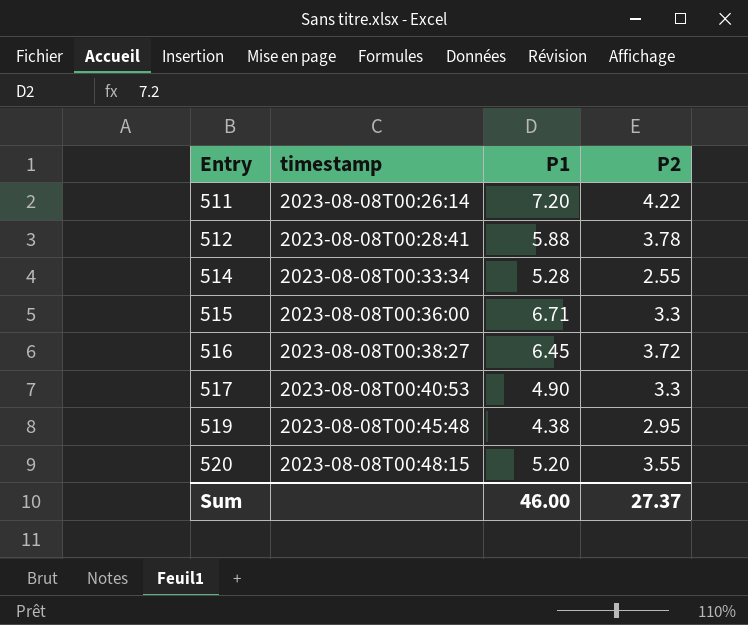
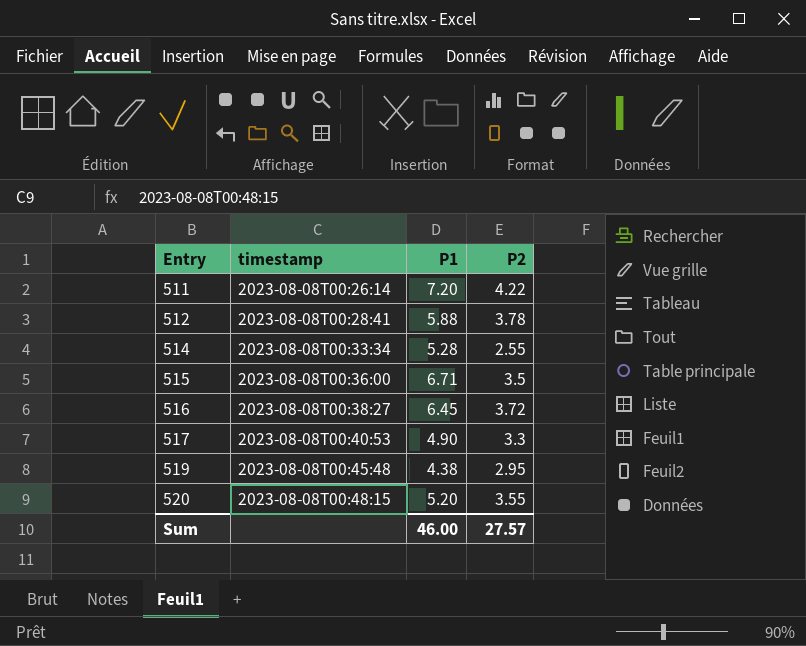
515 | P2: 3.3 -> 3.5
Sum | P2: 27.37 -> 27.57

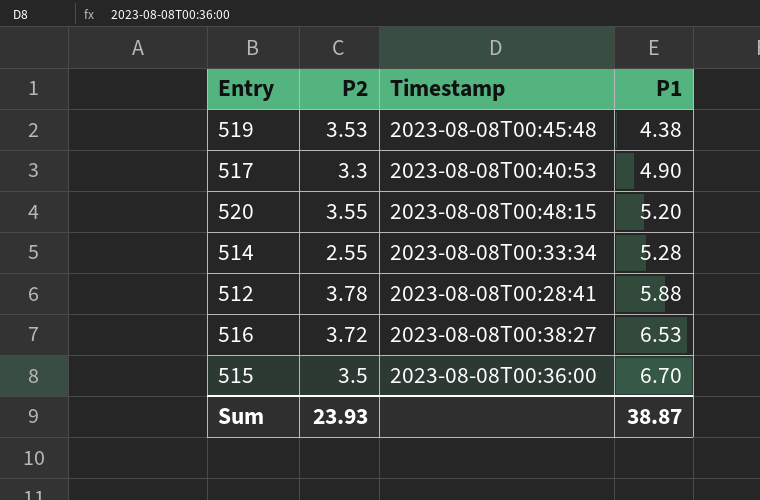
row order: Entry ascending -> P1 ascending
column P2 | position: 4 -> 2
column name: timestamp -> Timestamp
row 511: 2023-08-08T00:26:14 | 7.20 | 4.22 -> none
519 | P2: 2.95 -> 3.53
516 | P1: 6.45 -> 6.53
515 | P1: 6.71 -> 6.70
Sum | P2: 27.57 -> 23.93
Sum | P1: 46.00 -> 38.87

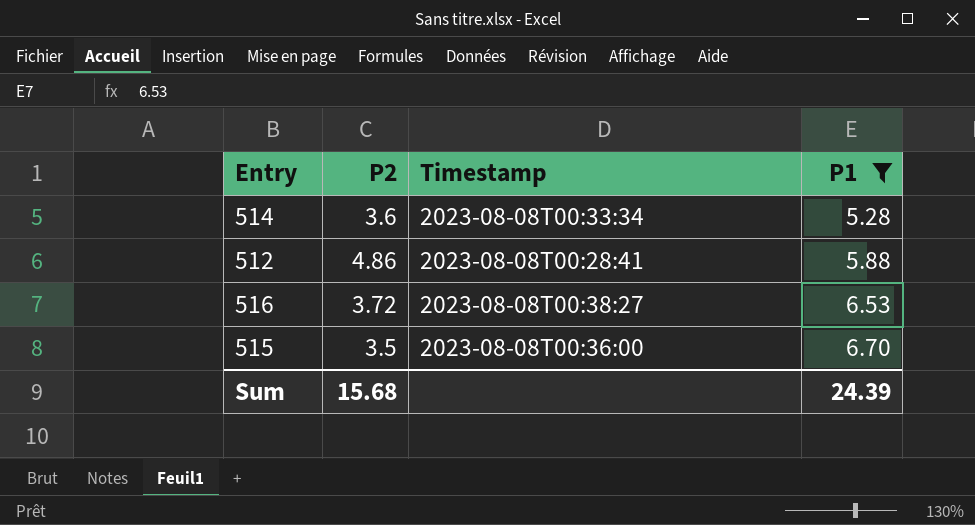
filter: none -> P1 >= 5.28
514 | P2: 2.55 -> 3.6
512 | P2: 3.78 -> 4.86
Sum | P2: 23.93 -> 15.68
Sum | P1: 38.87 -> 24.39

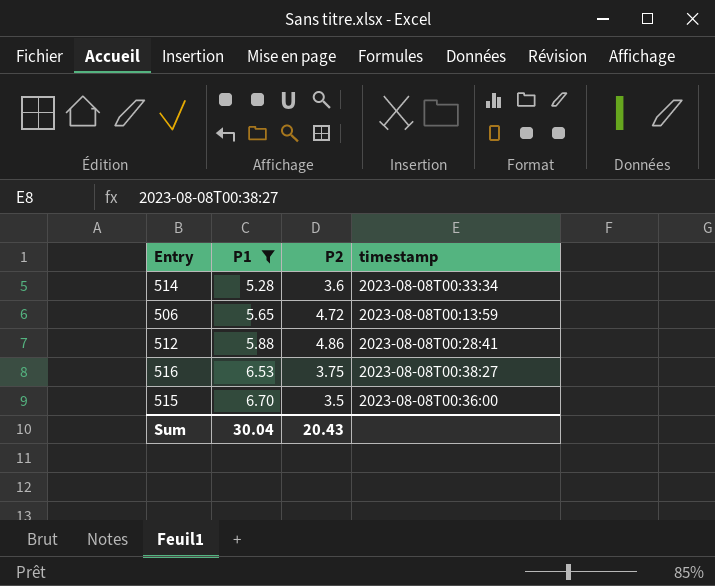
column P1 | position: 4 -> 2
column name: Timestamp -> timestamp
row 506: none -> 5.65 | 4.72 | 2023-08-08T00:13:59
516 | P2: 3.72 -> 3.75
Sum | P1: 24.39 -> 30.04
Sum | P2: 15.68 -> 20.43

